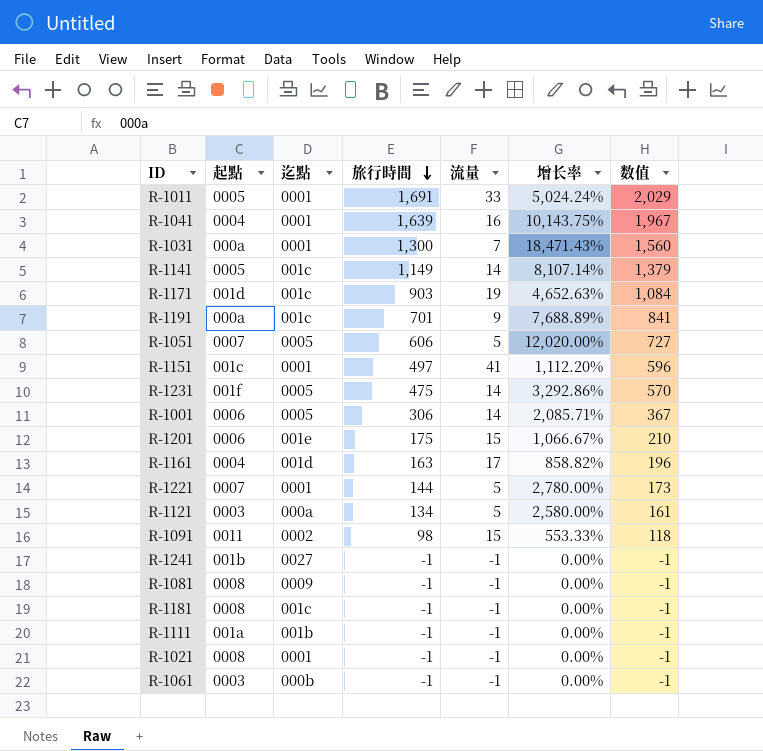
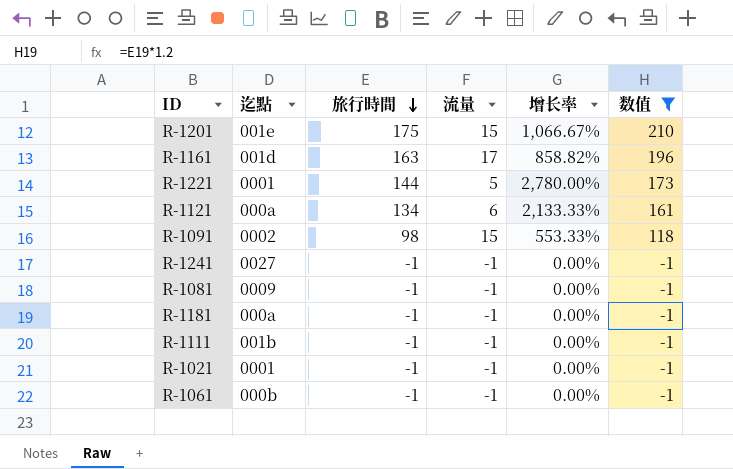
filter: none -> 数值 <= 210
column 起點 | position: 2 -> none
R-1121 | 流量: 5 -> 6
R-1121 | 增长率: 2,580.00% -> 2,133.33%
R-1181 | 迄點: 001c -> 000a

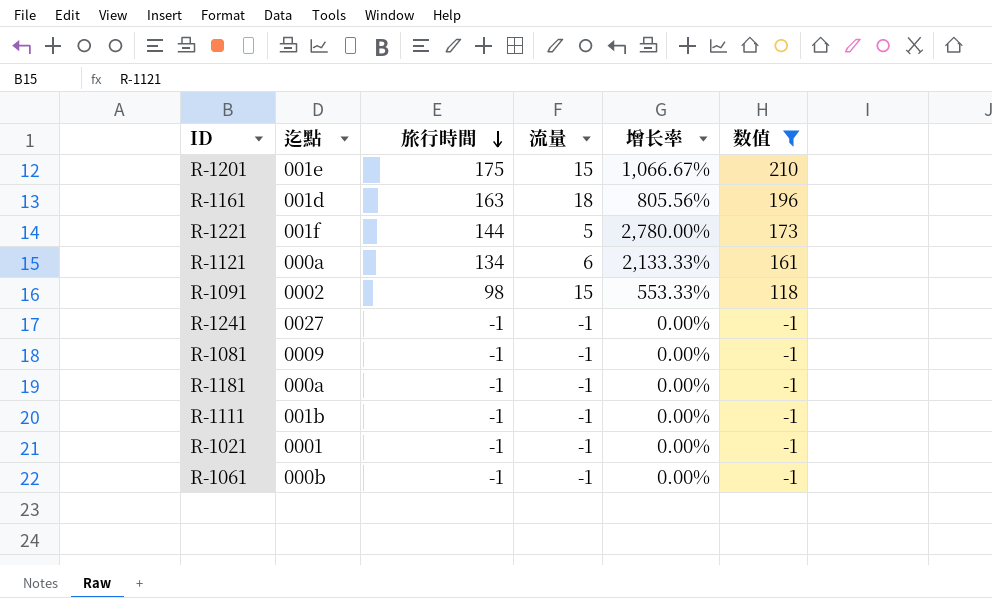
R-1161 | 流量: 17 -> 18
R-1161 | 增长率: 858.82% -> 805.56%
R-1221 | 迄點: 0001 -> 001f

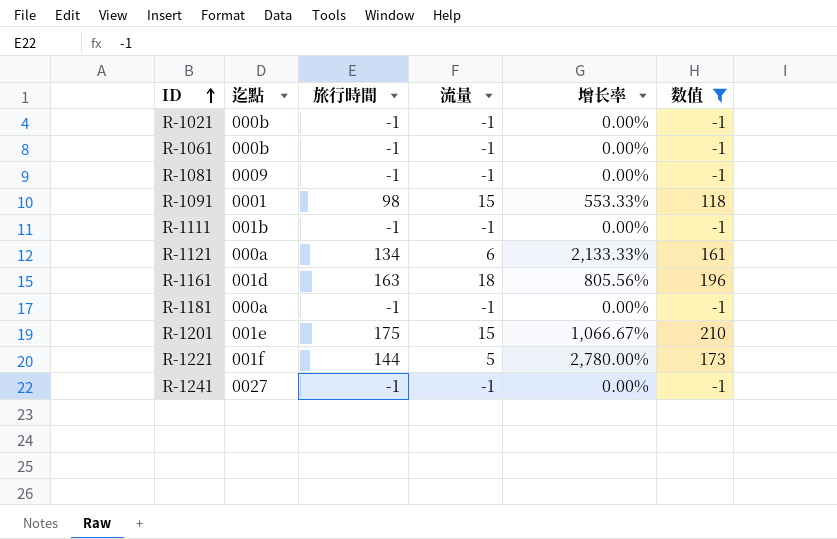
row order: 旅行時間 descending -> ID ascending
R-1021 | 迄點: 0001 -> 000b
R-1091 | 迄點: 0002 -> 0001

